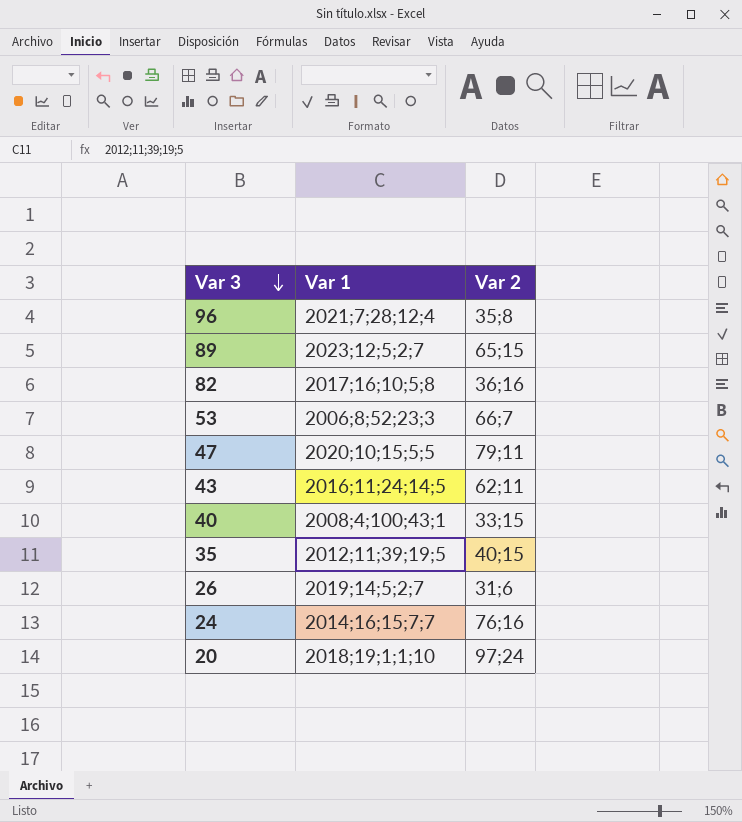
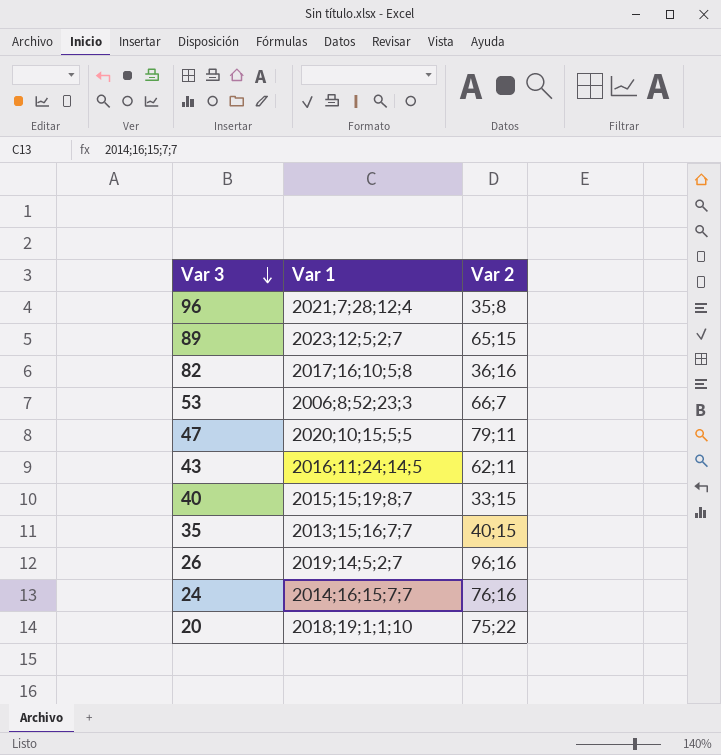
40 | Var 1: 2008;4;100;43;1 -> 2015;15;19;8;7
35 | Var 1: 2012;11;39;19;5 -> 2013;15;16;7;7
26 | Var 2: 31;6 -> 96;16
20 | Var 2: 97;24 -> 75;22

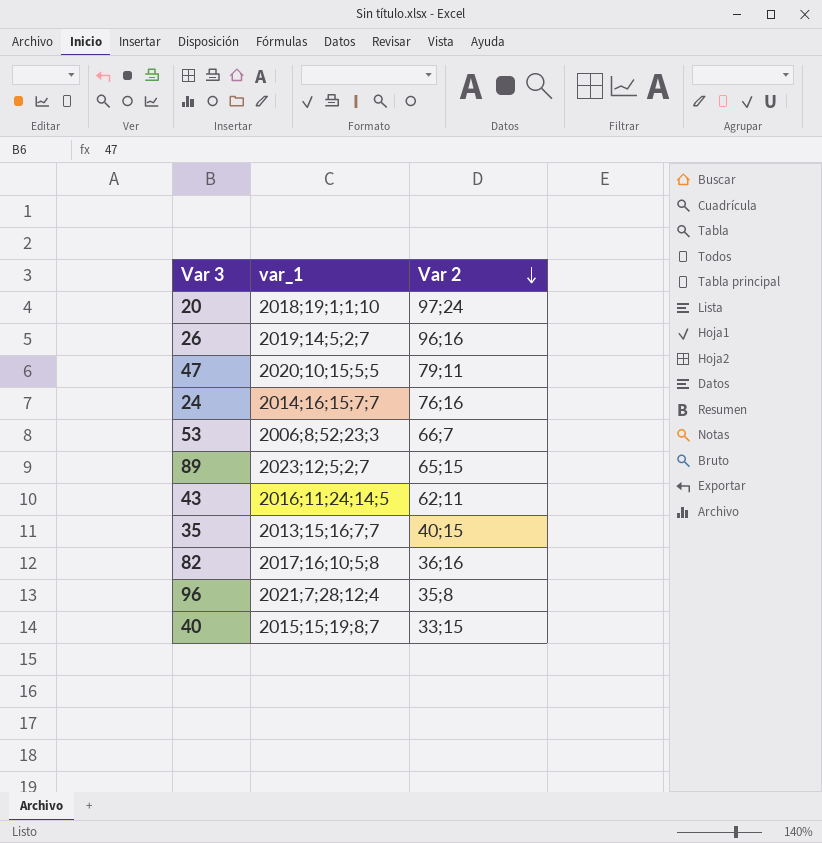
row order: Var 3 descending -> Var 2 descending
column name: Var 1 -> var_1
20 | Var 2: 75;22 -> 97;24

